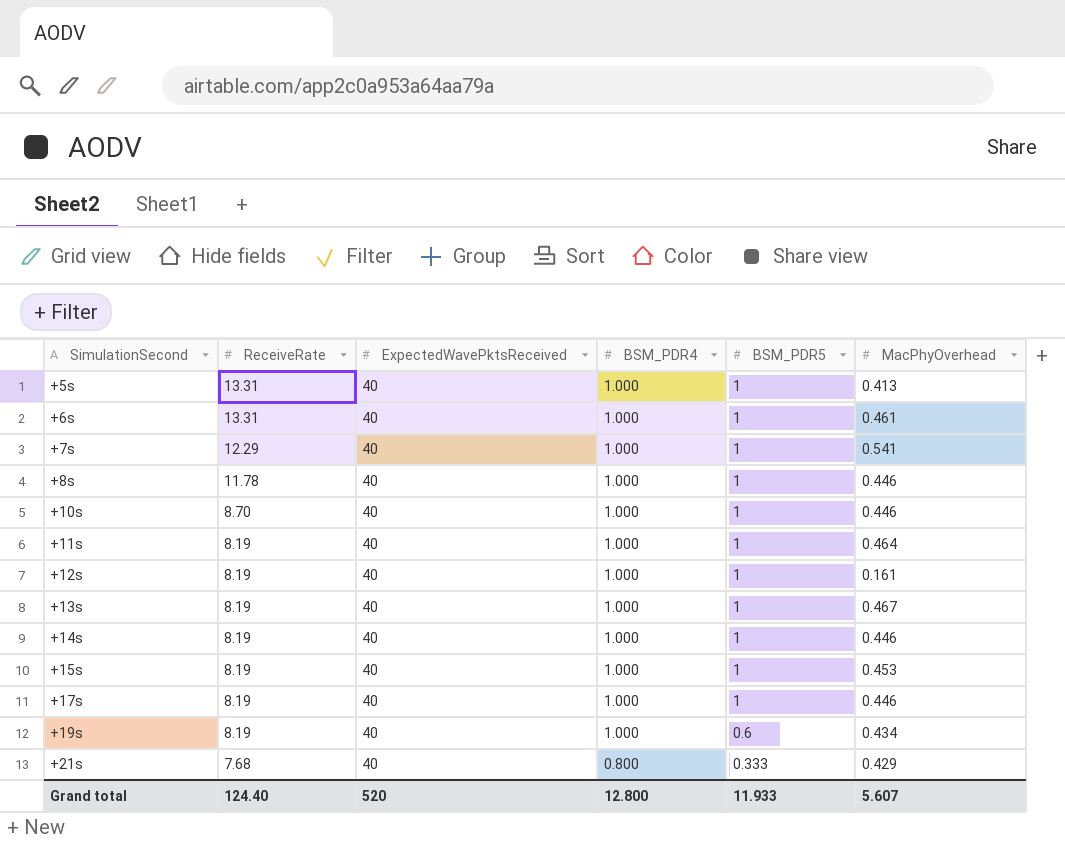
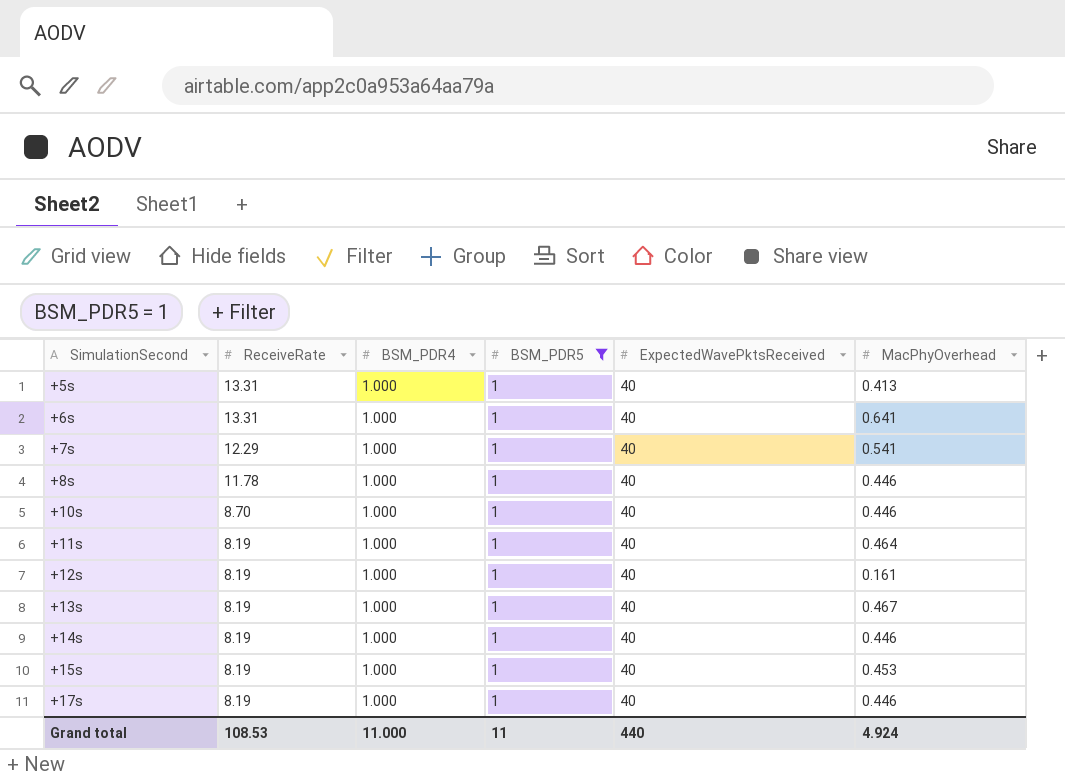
filter: none -> BSM_PDR5 = 1
column ExpectedWavePktsReceived | position: 3 -> 5
+6s | MacPhyOverhead: 0.461 -> 0.641
Grand total | ReceiveRate: 124.40 -> 108.53
Grand total | BSM_PDR4: 12.800 -> 11.000
Grand total | BSM_PDR5: 11.933 -> 11
Grand total | ExpectedWavePktsReceived: 520 -> 440
Grand total | MacPhyOverhead: 5.607 -> 4.924

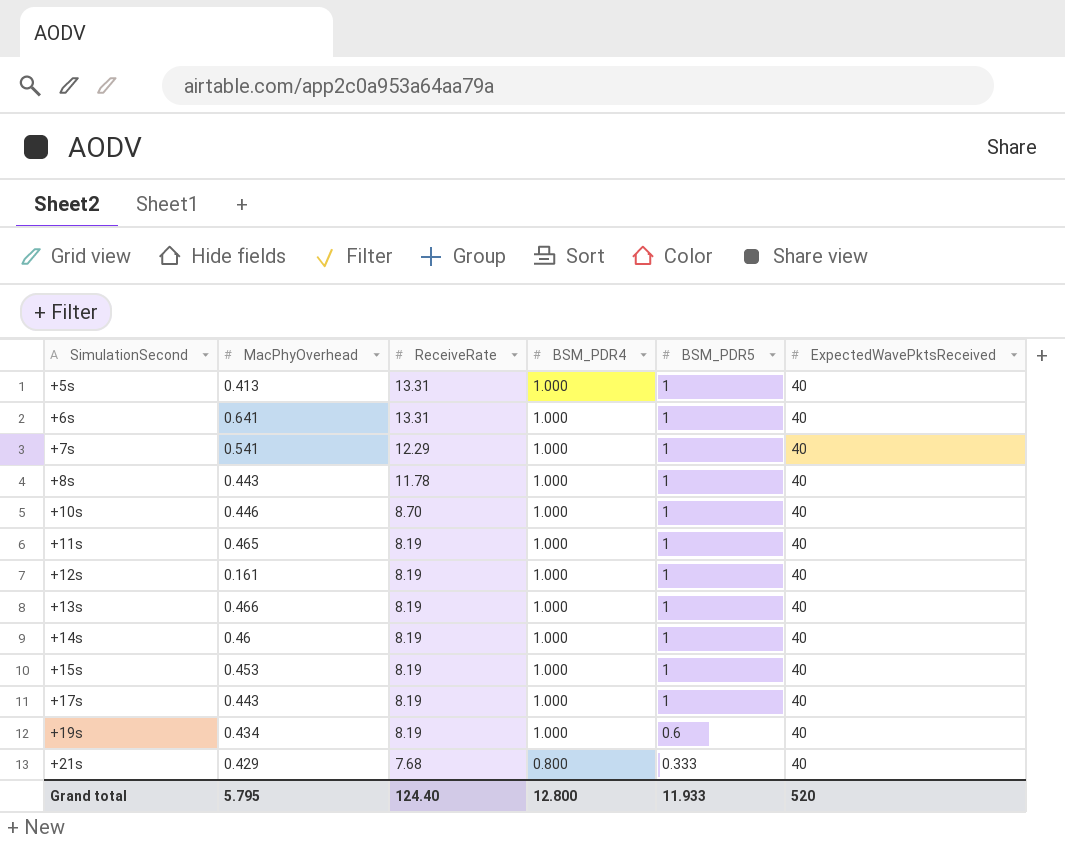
filter: BSM_PDR5 = 1 -> none
column MacPhyOverhead | position: 6 -> 2
+8s | MacPhyOverhead: 0.446 -> 0.443
+11s | MacPhyOverhead: 0.464 -> 0.465
+13s | MacPhyOverhead: 0.467 -> 0.466
+14s | MacPhyOverhead: 0.446 -> 0.46
+17s | MacPhyOverhead: 0.446 -> 0.443
Grand total | MacPhyOverhead: 4.924 -> 5.795
Grand total | ReceiveRate: 108.53 -> 124.40
Grand total | BSM_PDR4: 11.000 -> 12.800
Grand total | BSM_PDR5: 11 -> 11.933
Grand total | ExpectedWavePktsReceived: 440 -> 520

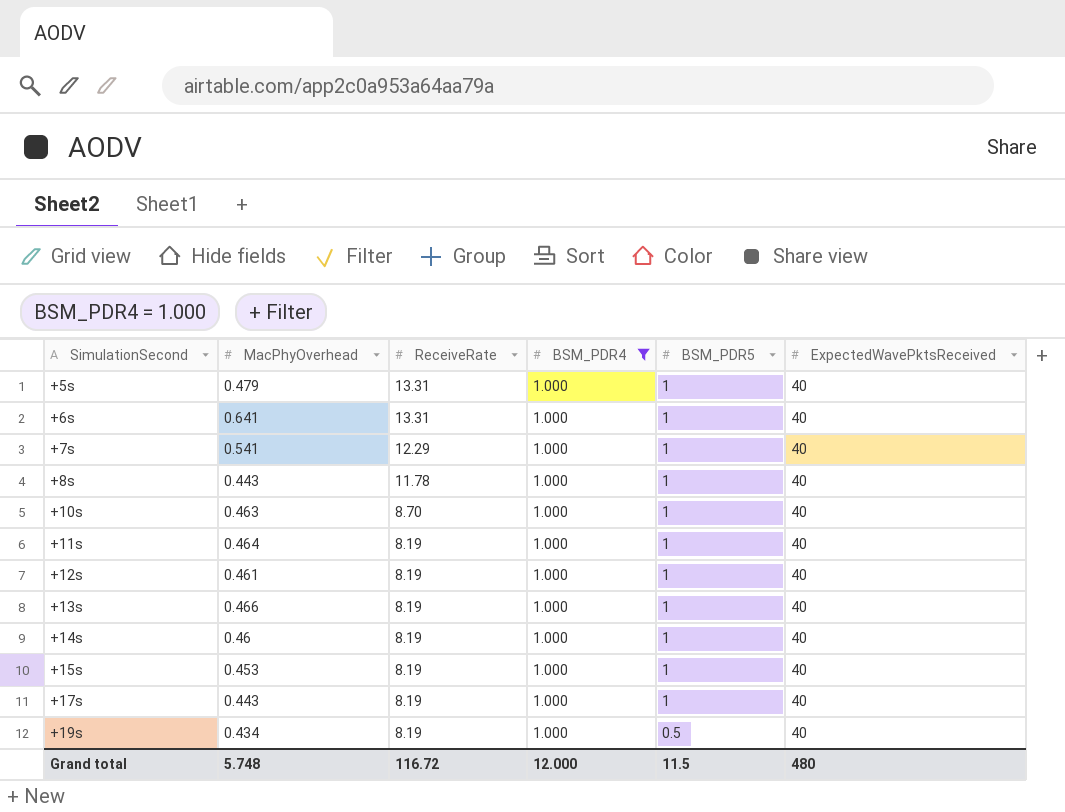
filter: none -> BSM_PDR4 = 1.000
+5s | MacPhyOverhead: 0.413 -> 0.479
+10s | MacPhyOverhead: 0.446 -> 0.463
+11s | MacPhyOverhead: 0.465 -> 0.464
+12s | MacPhyOverhead: 0.161 -> 0.461
+19s | BSM_PDR5: 0.6 -> 0.5
Grand total | MacPhyOverhead: 5.795 -> 5.748
Grand total | ReceiveRate: 124.40 -> 116.72
Grand total | BSM_PDR4: 12.800 -> 12.000
Grand total | BSM_PDR5: 11.933 -> 11.5
Grand total | ExpectedWavePktsReceived: 520 -> 480

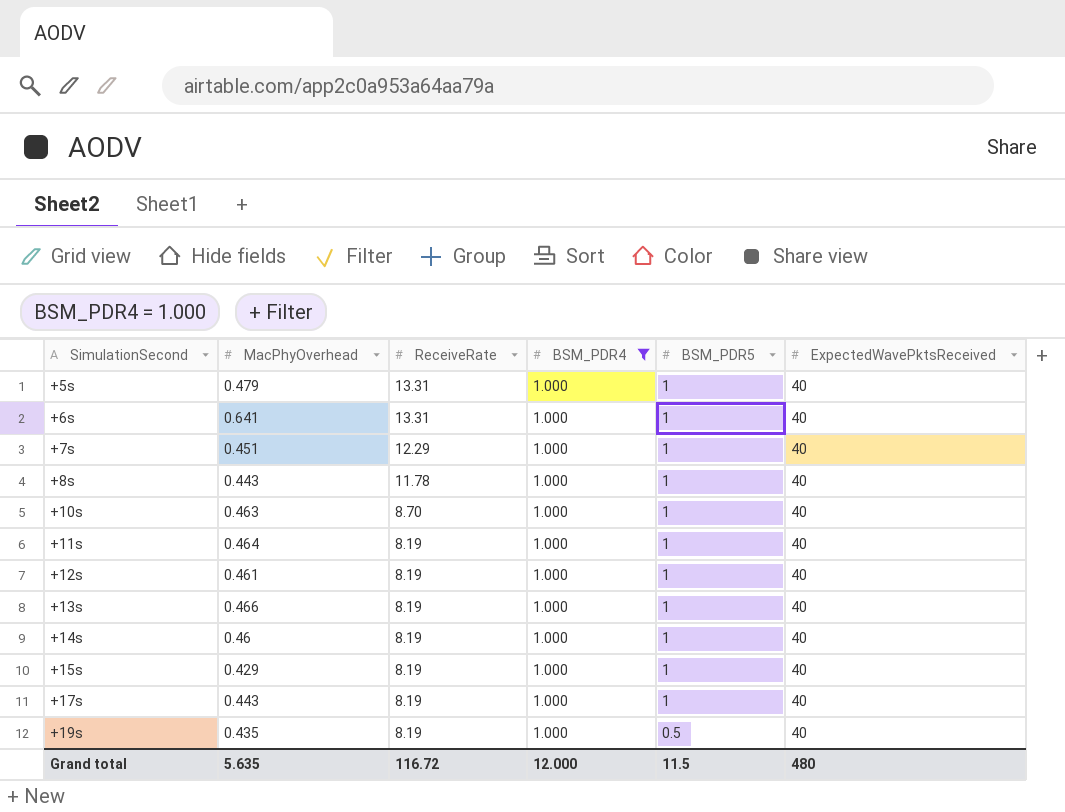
+7s | MacPhyOverhead: 0.541 -> 0.451
+15s | MacPhyOverhead: 0.453 -> 0.429
+19s | MacPhyOverhead: 0.434 -> 0.435
Grand total | MacPhyOverhead: 5.748 -> 5.635

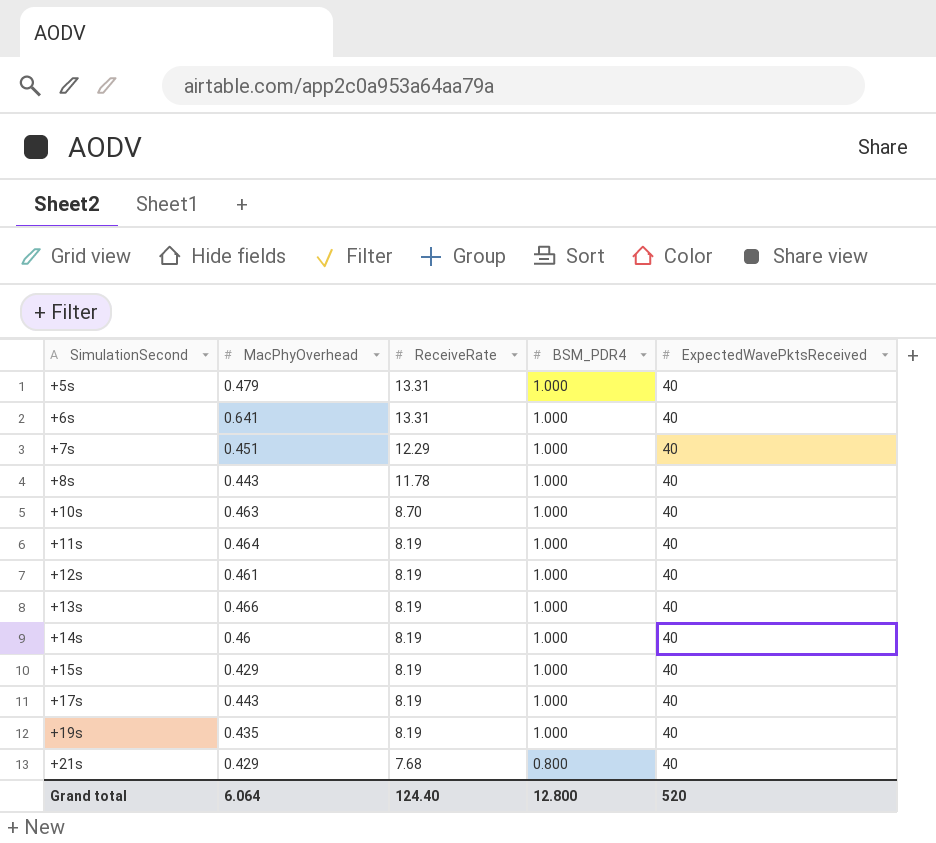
filter: BSM_PDR4 = 1.000 -> none
column BSM_PDR5 | position: 5 -> none
Grand total | MacPhyOverhead: 5.635 -> 6.064
Grand total | ReceiveRate: 116.72 -> 124.40
Grand total | BSM_PDR4: 12.000 -> 12.800
Grand total | ExpectedWavePktsReceived: 480 -> 520

